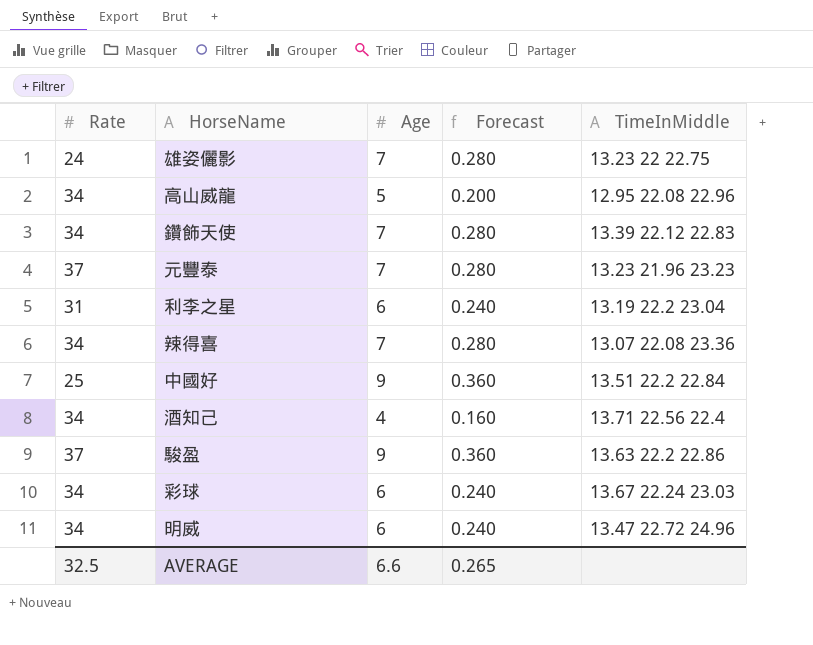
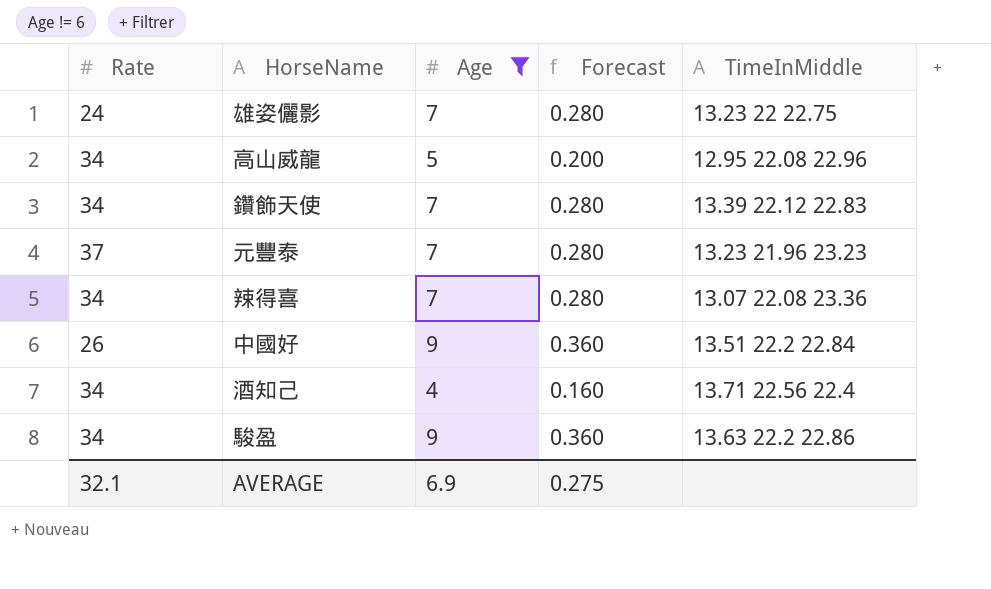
filter: none -> Age != 6
中國好 | Rate: 25 -> 26
駿盈 | Rate: 37 -> 34
AVERAGE | Rate: 32.5 -> 32.1
AVERAGE | Age: 6.6 -> 6.9
AVERAGE | Forecast: 0.265 -> 0.275

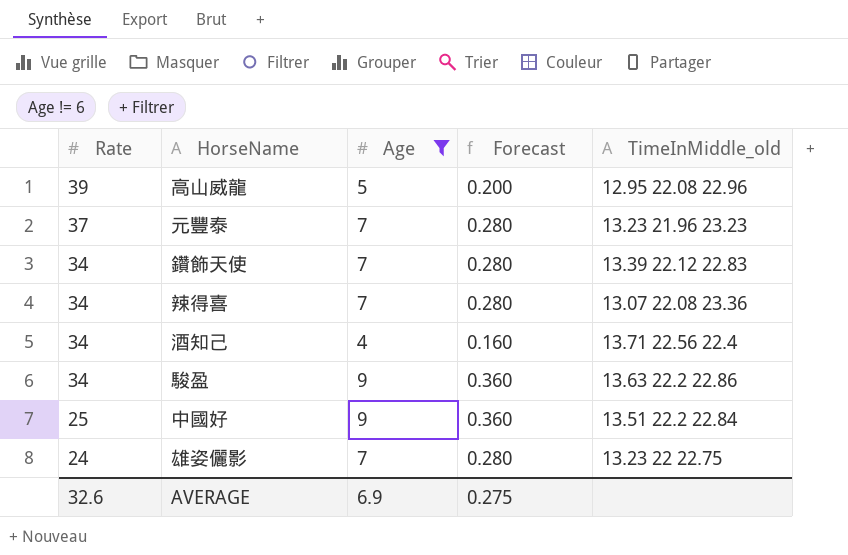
row order: none -> Rate descending
column name: TimeInMiddle -> TimeInMiddle_old
高山威龍 | Rate: 34 -> 39
中國好 | Rate: 26 -> 25
AVERAGE | Rate: 32.1 -> 32.6

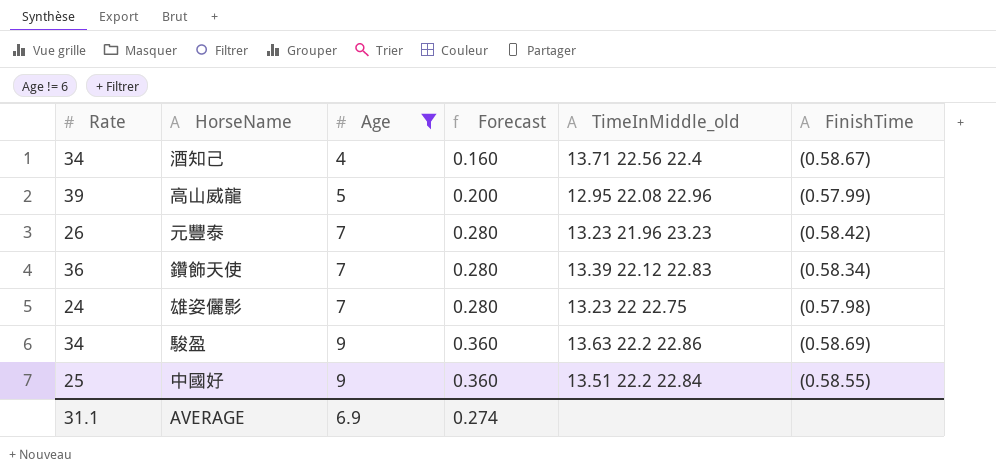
row order: Rate descending -> Age ascending
column FinishTime | position: none -> 6
row 辣得喜: 34 | 7 | 0.280 | 13.07 22.08 23.36 -> none
元豐泰 | Rate: 37 -> 26
鑽飾天使 | Rate: 34 -> 36
AVERAGE | Rate: 32.6 -> 31.1
AVERAGE | Forecast: 0.275 -> 0.274

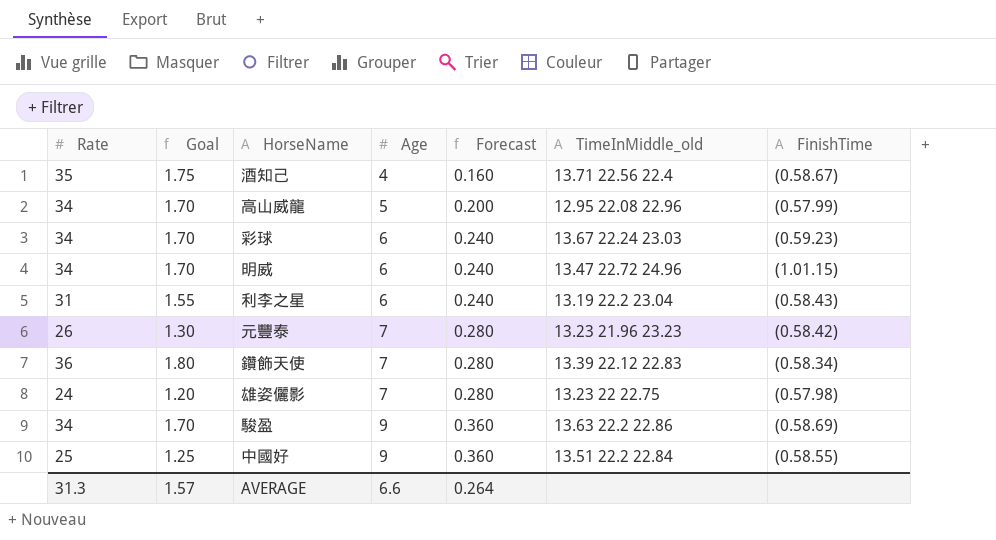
filter: Age != 6 -> none
column Goal | formula: none -> [Rate] * 0.05
酒知己 | Rate: 34 -> 35
高山威龍 | Rate: 39 -> 34
AVERAGE | Rate: 31.1 -> 31.3
AVERAGE | Age: 6.9 -> 6.6
AVERAGE | Forecast: 0.274 -> 0.264

